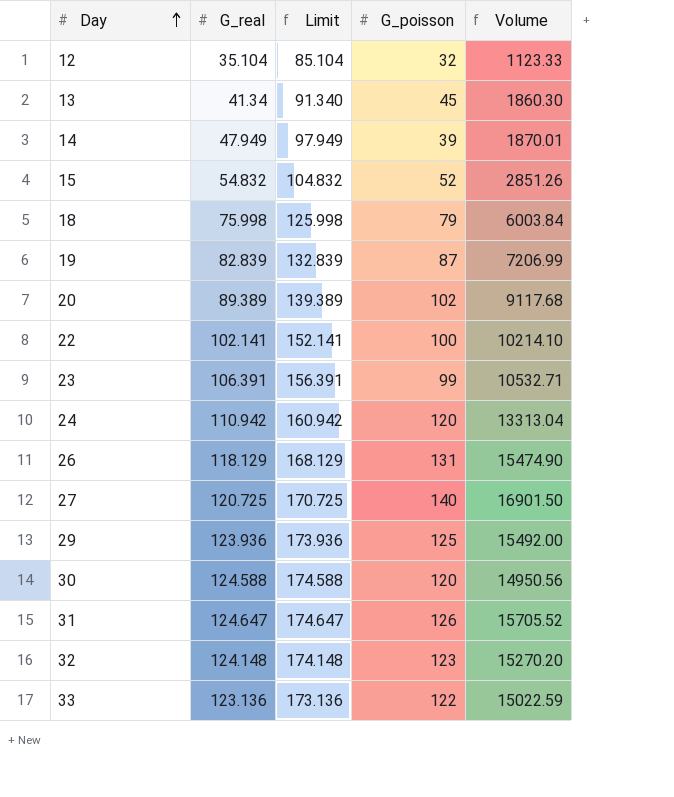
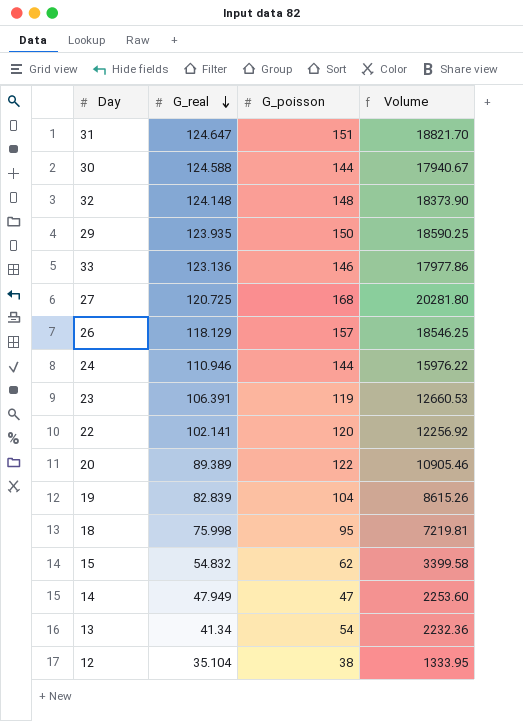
row order: Day ascending -> G_real descending
column Limit | formula: [G_real] + 50 -> none
31 | G_poisson: 126 -> 151
31 | Volume: 15705.52 -> 18821.70
30 | G_poisson: 120 -> 144
30 | Volume: 14950.56 -> 17940.67
32 | G_poisson: 123 -> 148
32 | Volume: 15270.20 -> 18373.90
29 | G_real: 123.936 -> 123.935
29 | G_poisson: 125 -> 150
29 | Volume: 15492.00 -> 18590.25
33 | G_poisson: 122 -> 146
33 | Volume: 15022.59 -> 17977.86
27 | G_poisson: 140 -> 168
27 | Volume: 16901.50 -> 20281.80
26 | G_poisson: 131 -> 157
26 | Volume: 15474.90 -> 18546.25
24 | G_real: 110.942 -> 110.946
24 | G_poisson: 120 -> 144
24 | Volume: 13313.04 -> 15976.22
23 | G_poisson: 99 -> 119
23 | Volume: 10532.71 -> 12660.53
22 | G_poisson: 100 -> 120
22 | Volume: 10214.10 -> 12256.92
20 | G_poisson: 102 -> 122
20 | Volume: 9117.68 -> 10905.46
19 | G_poisson: 87 -> 104
19 | Volume: 7206.99 -> 8615.26
18 | G_poisson: 79 -> 95
18 | Volume: 6003.84 -> 7219.81
15 | G_poisson: 52 -> 62
15 | Volume: 2851.26 -> 3399.58
14 | G_poisson: 39 -> 47
14 | Volume: 1870.01 -> 2253.60
13 | G_poisson: 45 -> 54
13 | Volume: 1860.30 -> 2232.36
12 | G_poisson: 32 -> 38
12 | Volume: 1123.33 -> 1333.95

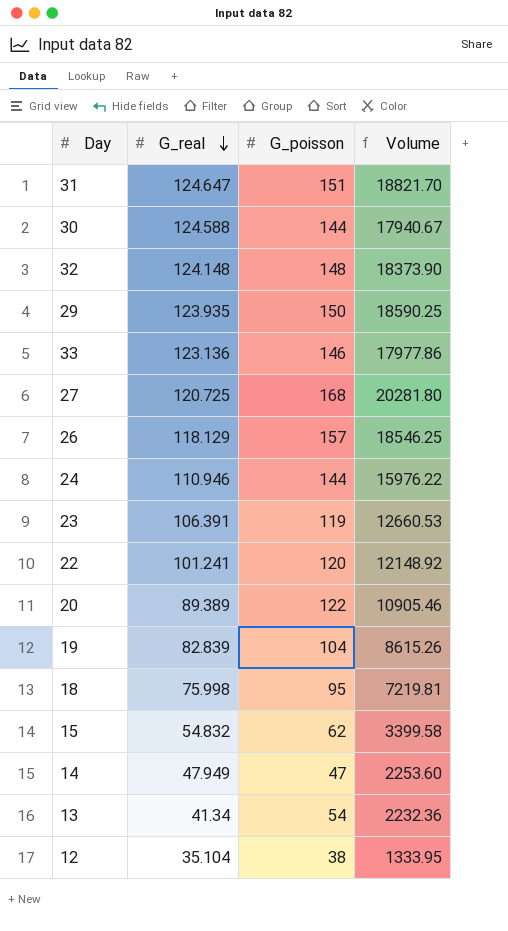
22 | G_real: 102.141 -> 101.241
22 | Volume: 12256.92 -> 12148.92

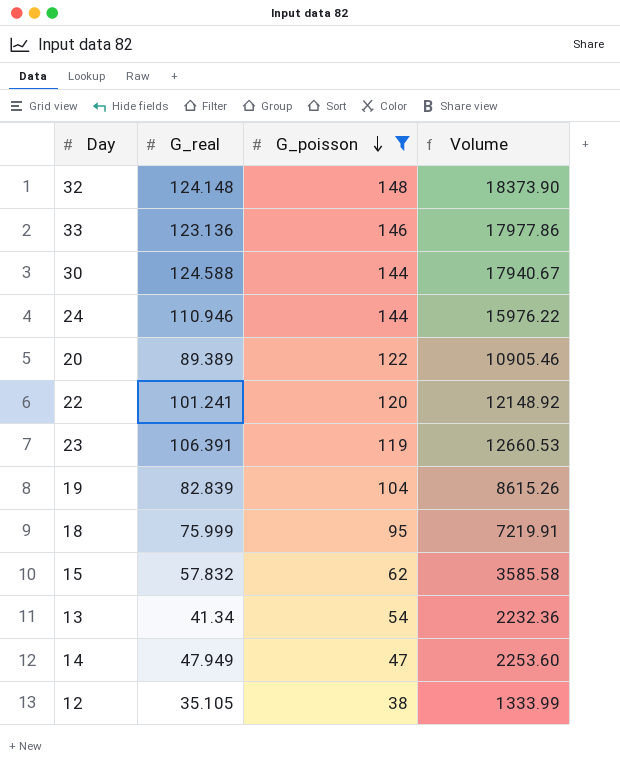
filter: none -> G_poisson <= 148
row order: G_real descending -> G_poisson descending
18 | G_real: 75.998 -> 75.999
18 | Volume: 7219.81 -> 7219.91
15 | G_real: 54.832 -> 57.832
15 | Volume: 3399.58 -> 3585.58
12 | G_real: 35.104 -> 35.105
12 | Volume: 1333.95 -> 1333.99

